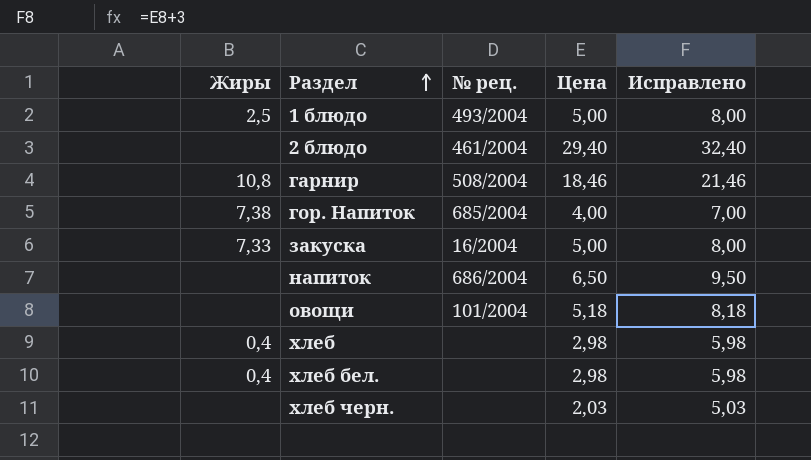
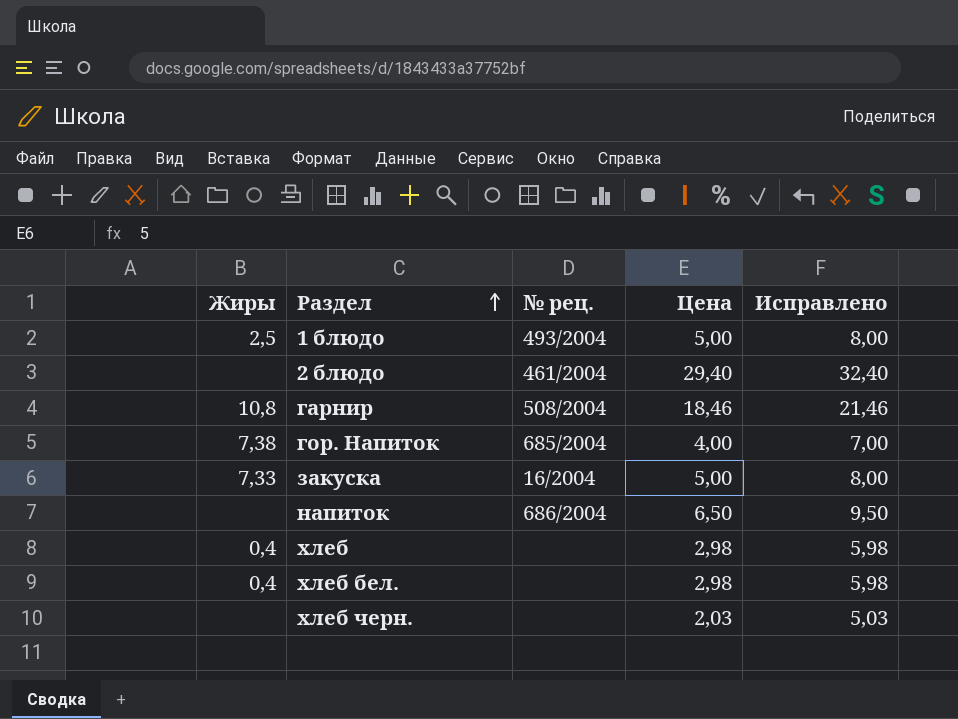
row овощи: none | 101/2004 | 5,18 | 8,18 -> none

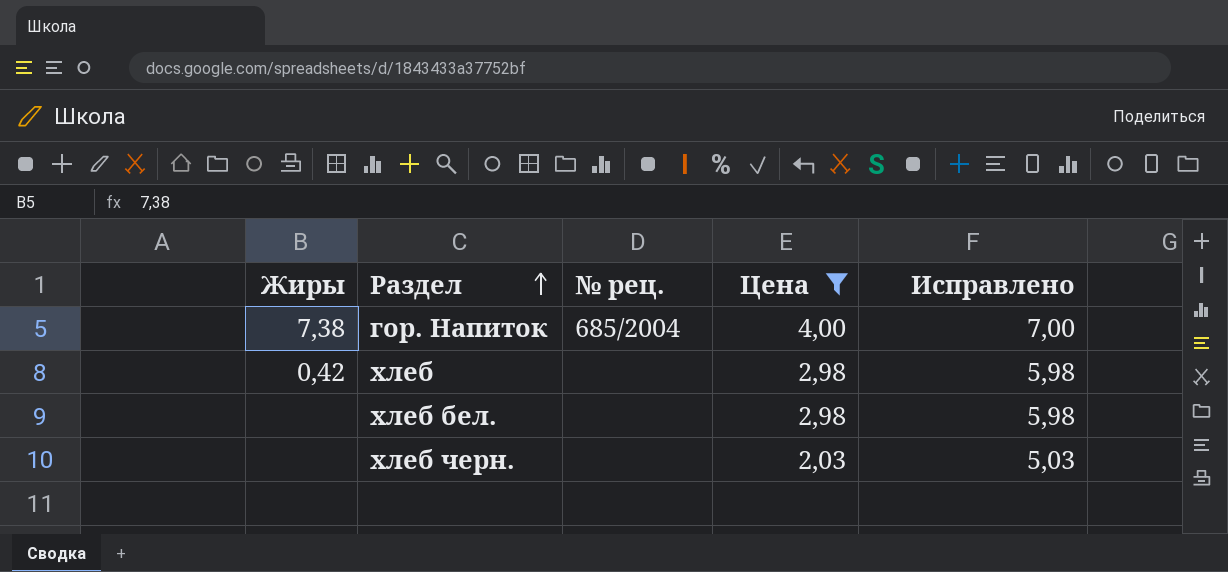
filter: none -> Цена <= 4,00
хлеб | Жиры: 0,4 -> 0,42
хлеб бел. | Жиры: 0,4 -> none

